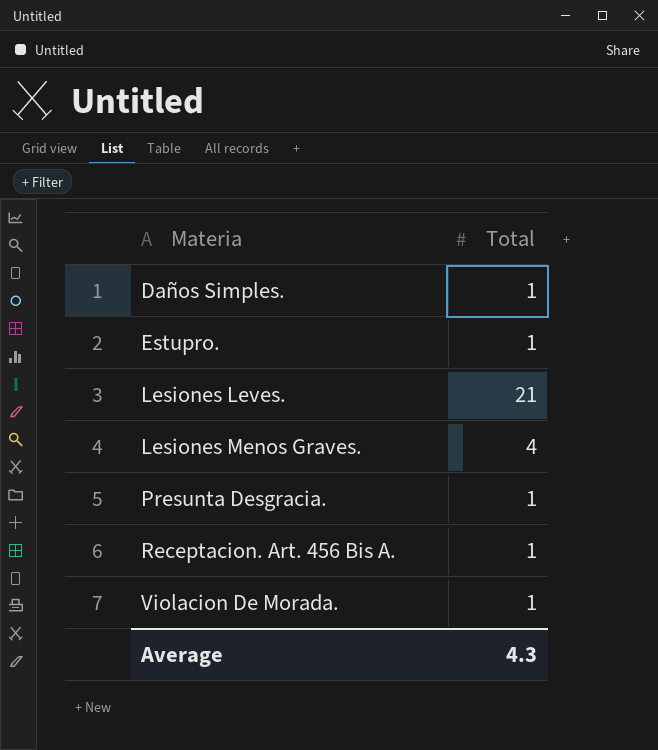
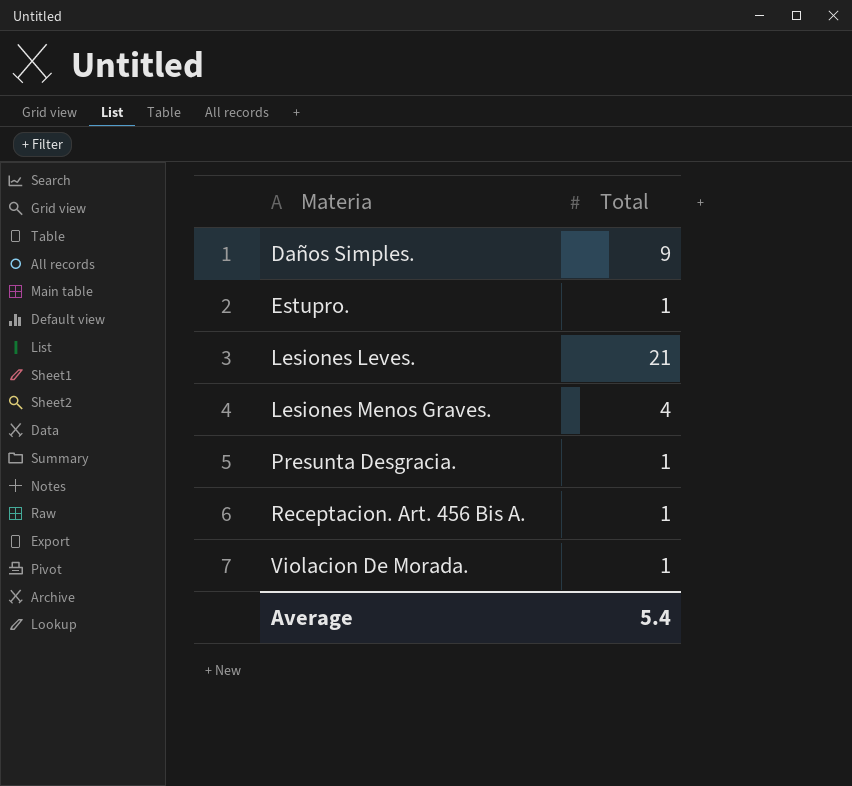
Daños Simples. | Total: 1 -> 9
Average | Total: 4.3 -> 5.4

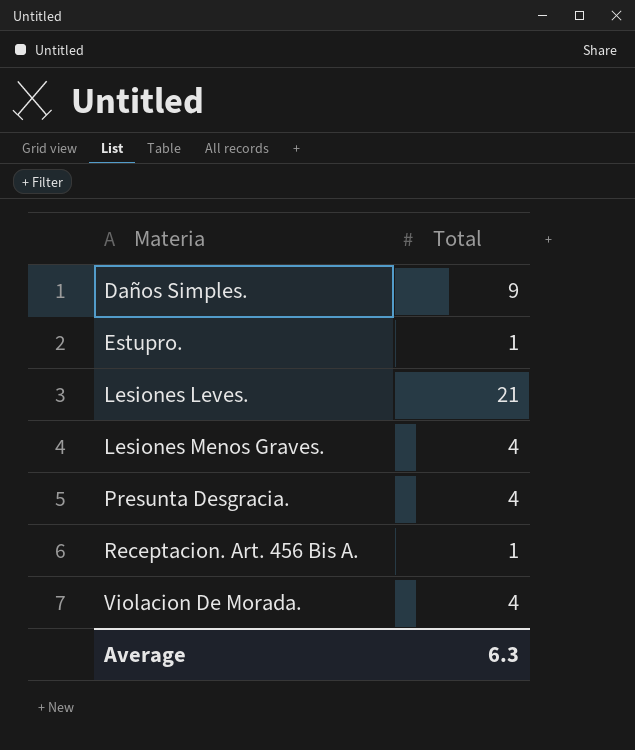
Presunta Desgracia. | Total: 1 -> 4
Violacion De Morada. | Total: 1 -> 4
Average | Total: 5.4 -> 6.3

